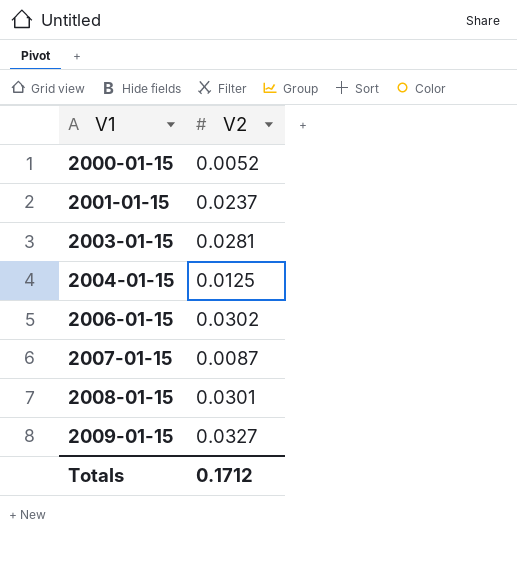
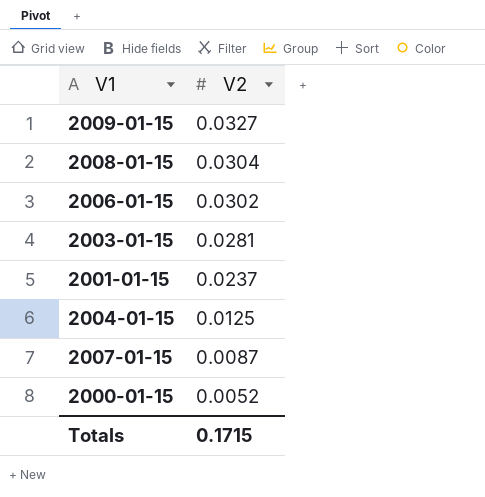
row order: V1 ascending -> V2 descending
2008-01-15 | V2: 0.0301 -> 0.0304
Totals | V2: 0.1712 -> 0.1715

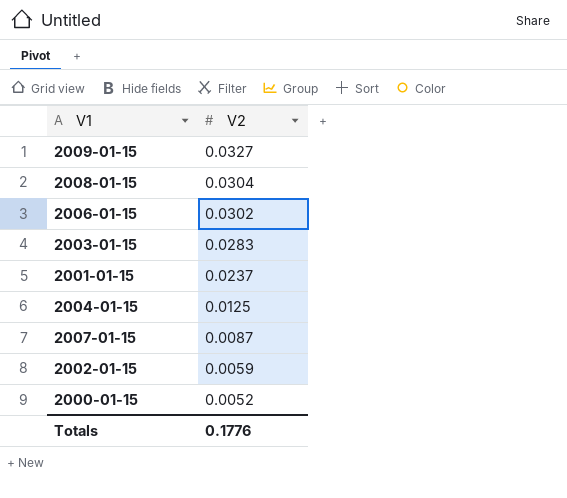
2003-01-15 | V2: 0.0281 -> 0.0283
row 2002-01-15: none -> 0.0059
Totals | V2: 0.1715 -> 0.1776

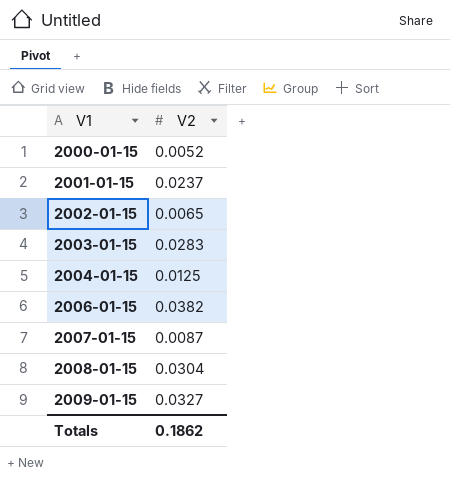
row order: V2 descending -> V1 ascending
2002-01-15 | V2: 0.0059 -> 0.0065
2006-01-15 | V2: 0.0302 -> 0.0382
Totals | V2: 0.1776 -> 0.1862

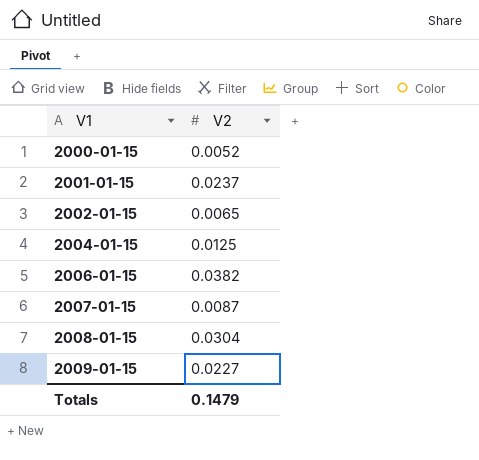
row 2003-01-15: 0.0283 -> none
2009-01-15 | V2: 0.0327 -> 0.0227
Totals | V2: 0.1862 -> 0.1479

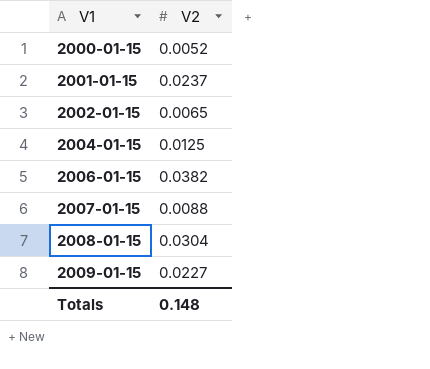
2007-01-15 | V2: 0.0087 -> 0.0088
Totals | V2: 0.1479 -> 0.148

